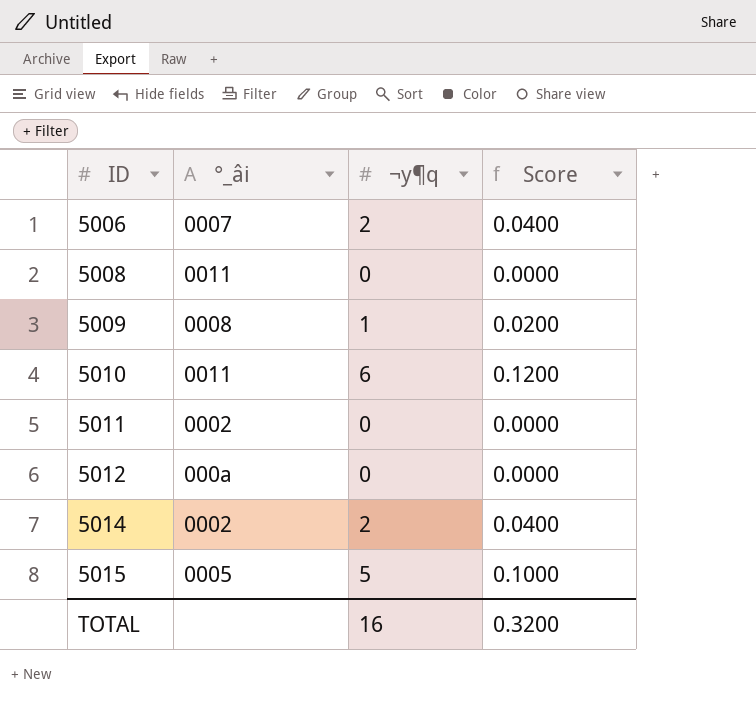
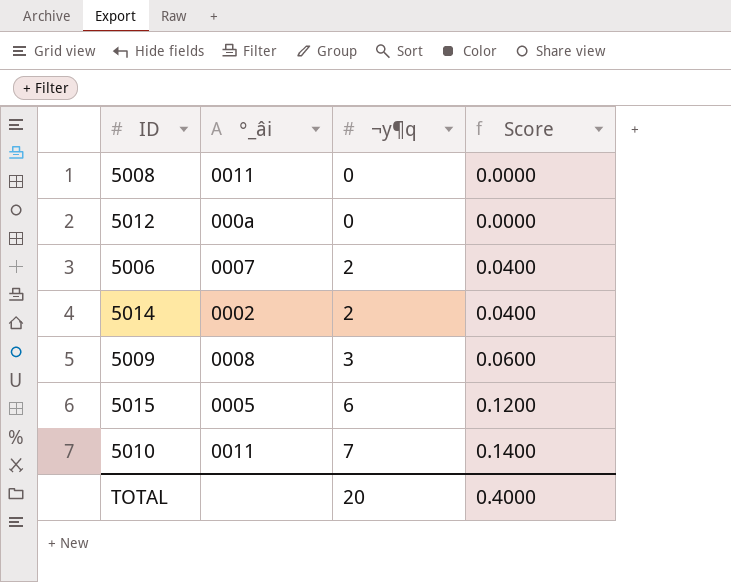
row order: ID ascending -> ¬y¶q ascending
row 5011: 0002 | 0 | 0.0000 -> none
5009 | ¬y¶q: 1 -> 3
5009 | Score: 0.0200 -> 0.0600
5015 | ¬y¶q: 5 -> 6
5015 | Score: 0.1000 -> 0.1200
5010 | ¬y¶q: 6 -> 7
5010 | Score: 0.1200 -> 0.1400
TOTAL | ¬y¶q: 16 -> 20
TOTAL | Score: 0.3200 -> 0.4000

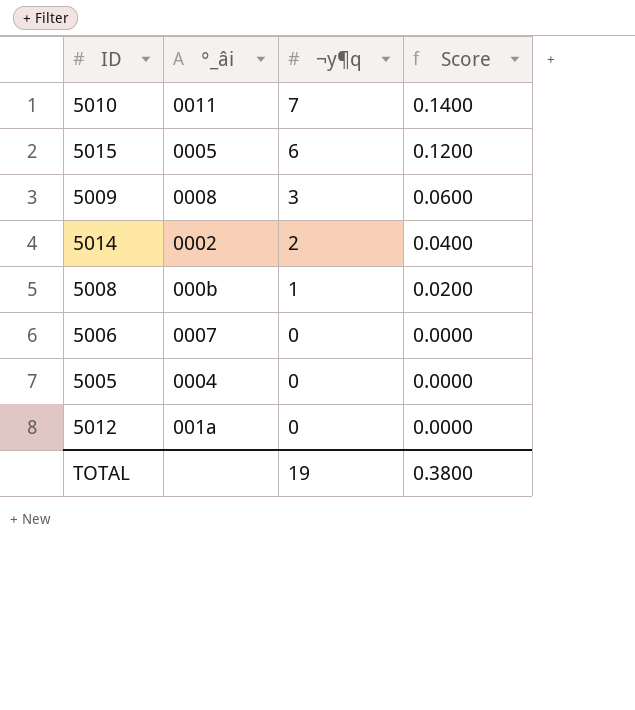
row order: ¬y¶q ascending -> ¬y¶q descending
5008 | °_âi: 0011 -> 000b
5008 | ¬y¶q: 0 -> 1
5008 | Score: 0.0000 -> 0.0200
5006 | ¬y¶q: 2 -> 0
5006 | Score: 0.0400 -> 0.0000
row 5005: none -> 0004 | 0 | 0.0000
5012 | °_âi: 000a -> 001a
TOTAL | ¬y¶q: 20 -> 19
TOTAL | Score: 0.4000 -> 0.3800

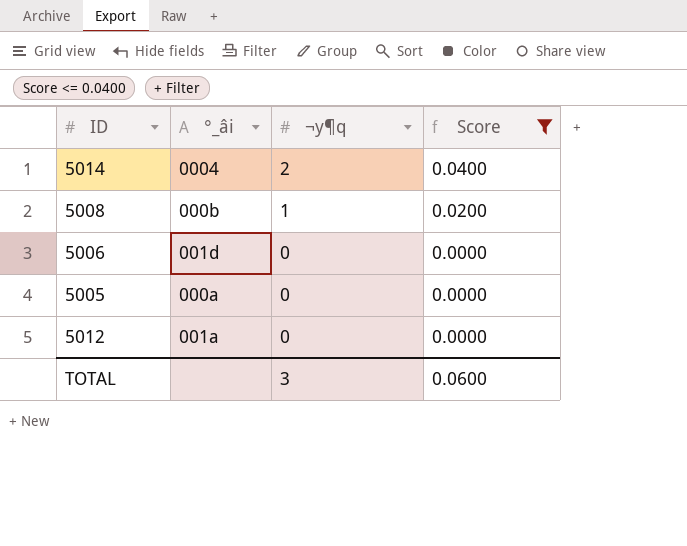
filter: none -> Score <= 0.0400
5014 | °_âi: 0002 -> 0004
5006 | °_âi: 0007 -> 001d
5005 | °_âi: 0004 -> 000a
TOTAL | ¬y¶q: 19 -> 3
TOTAL | Score: 0.3800 -> 0.0600

